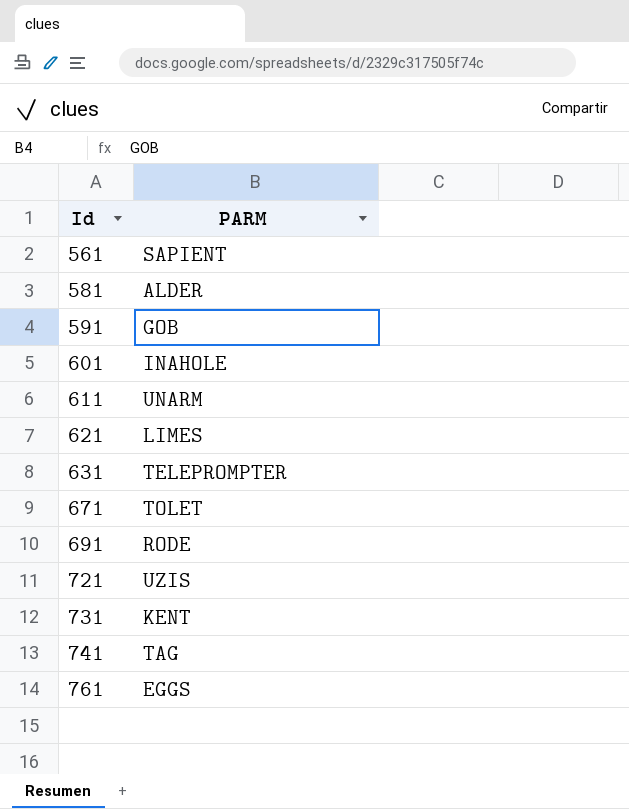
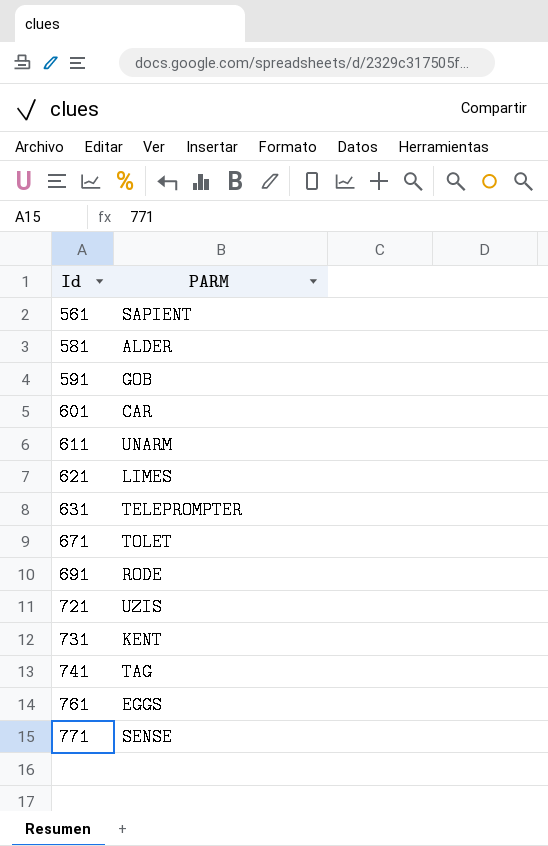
601 | PARM: INAHOLE -> CAR
row 771: none -> SENSE

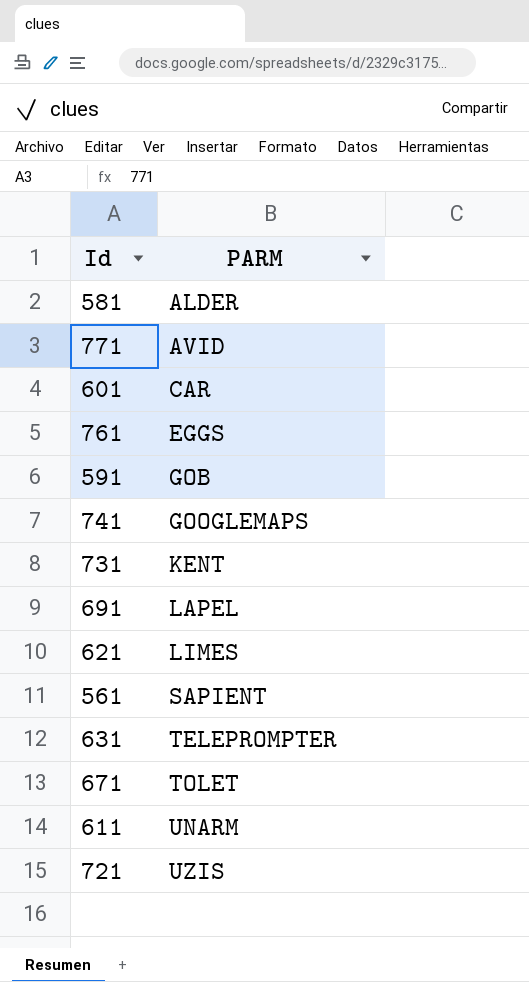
row order: Id ascending -> PARM ascending
771 | PARM: SENSE -> AVID
741 | PARM: TAG -> GOOGLEMAPS
691 | PARM: RODE -> LAPEL

